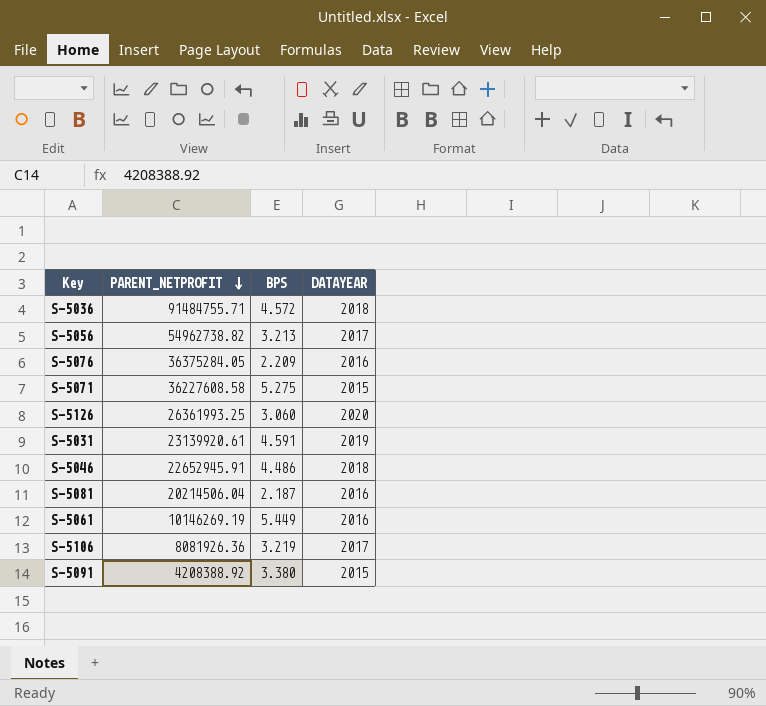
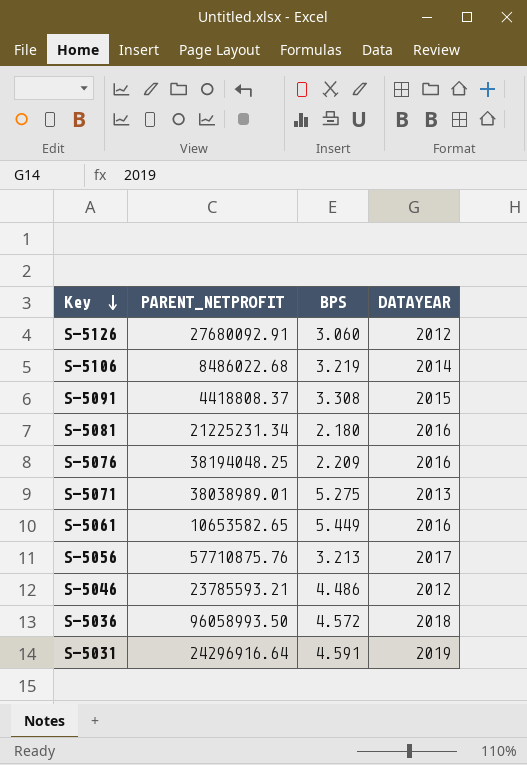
row order: PARENT_NETPROFIT descending -> Key descending
S-5126 | PARENT_NETPROFIT: 26361993.25 -> 27680092.91
S-5126 | DATAYEAR: 2020 -> 2012
S-5106 | PARENT_NETPROFIT: 8081926.36 -> 8486022.68
S-5106 | DATAYEAR: 2017 -> 2014
S-5091 | PARENT_NETPROFIT: 4208388.92 -> 4418808.37
S-5091 | BPS: 3.380 -> 3.308
S-5081 | PARENT_NETPROFIT: 20214506.04 -> 21225231.34
S-5081 | BPS: 2.187 -> 2.180
S-5076 | PARENT_NETPROFIT: 36375284.05 -> 38194048.25
S-5071 | PARENT_NETPROFIT: 36227608.58 -> 38038989.01
S-5071 | DATAYEAR: 2015 -> 2013
S-5061 | PARENT_NETPROFIT: 10146269.19 -> 10653582.65
S-5056 | PARENT_NETPROFIT: 54962738.82 -> 57710875.76
S-5046 | PARENT_NETPROFIT: 22652945.91 -> 23785593.21
S-5046 | DATAYEAR: 2018 -> 2012
S-5036 | PARENT_NETPROFIT: 91484755.71 -> 96058993.50
S-5031 | PARENT_NETPROFIT: 23139920.61 -> 24296916.64

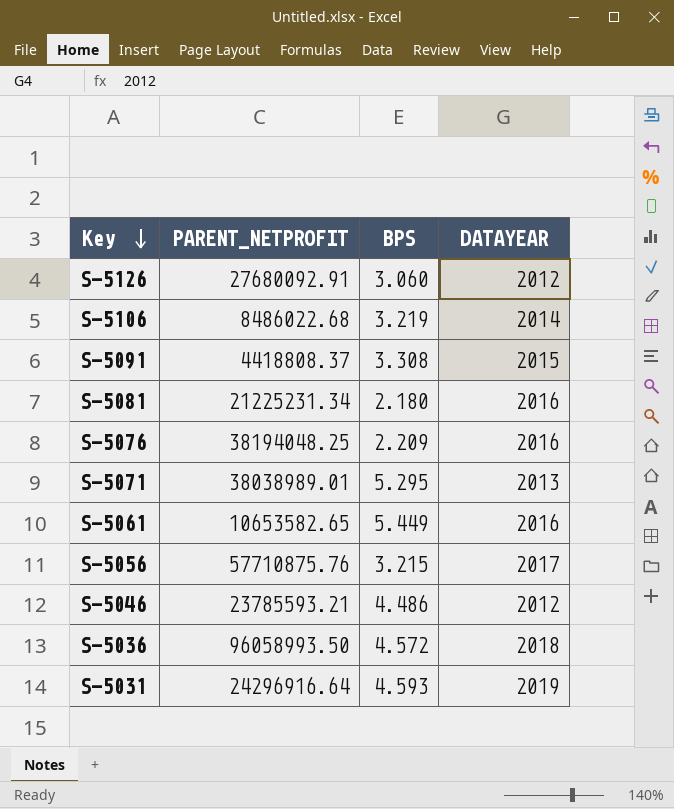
S-5071 | BPS: 5.275 -> 5.295
S-5056 | BPS: 3.213 -> 3.215
S-5031 | BPS: 4.591 -> 4.593

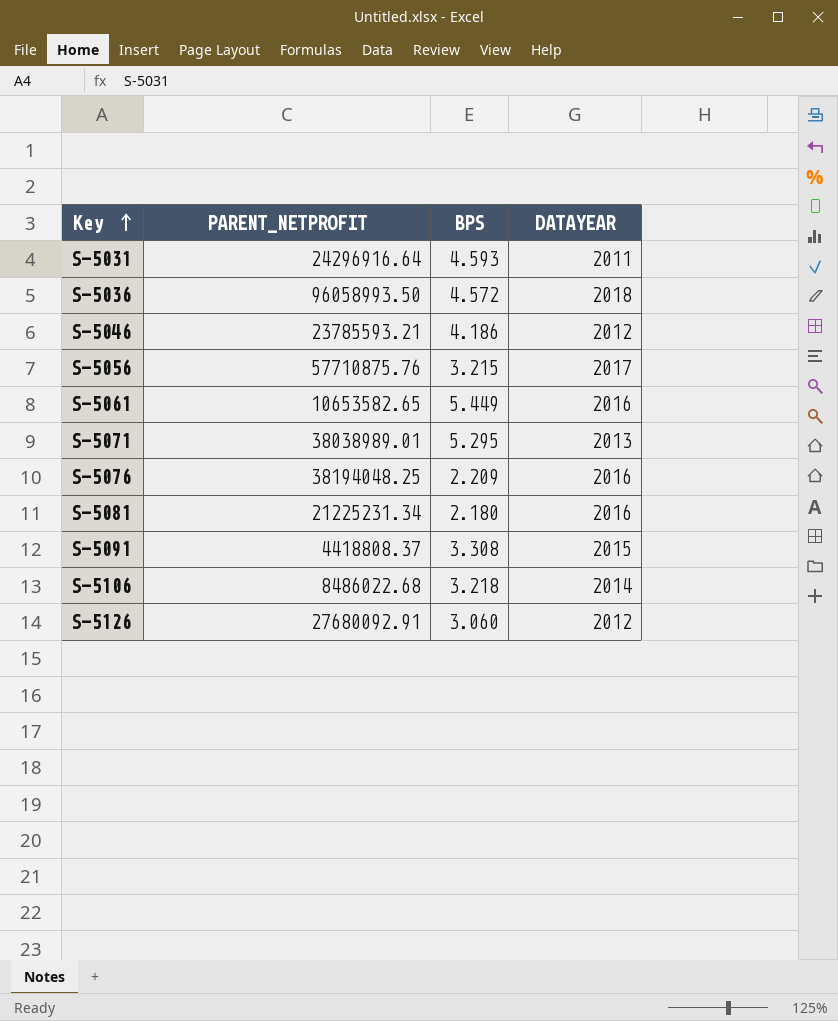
row order: Key descending -> Key ascending
S-5031 | DATAYEAR: 2019 -> 2011
S-5046 | BPS: 4.486 -> 4.186
S-5106 | BPS: 3.219 -> 3.218

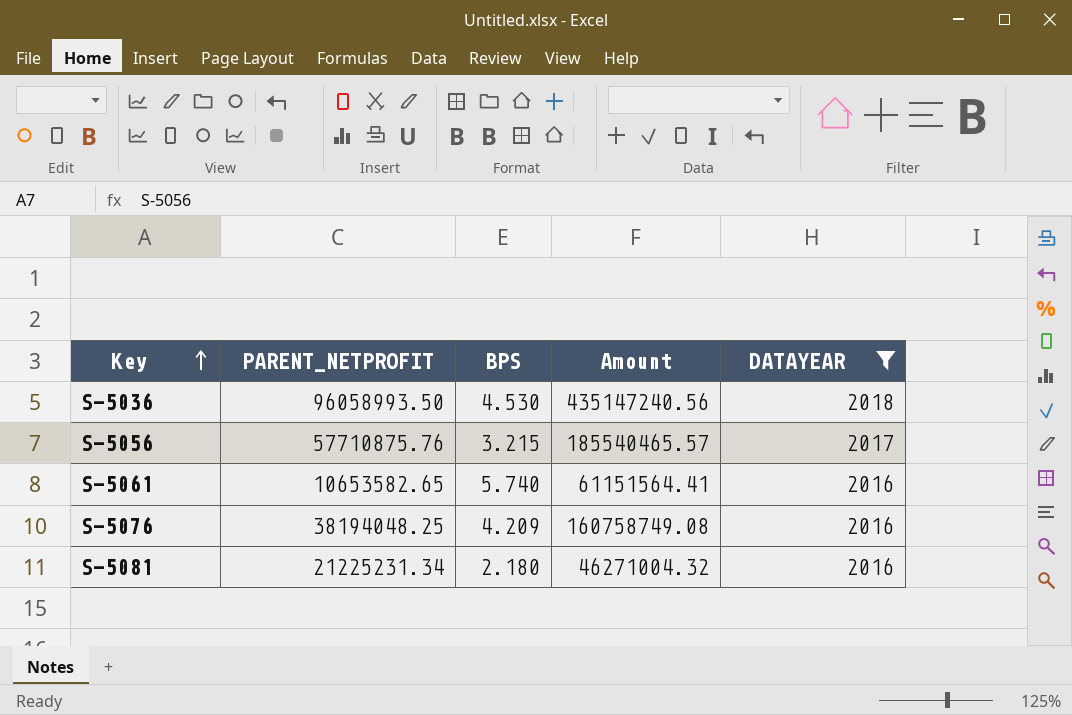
filter: none -> DATAYEAR >= 2016
column Amount | formula: none -> [PARENT_NETPROFIT] * [BPS]
S-5036 | BPS: 4.572 -> 4.530
S-5061 | BPS: 5.449 -> 5.740
S-5076 | BPS: 2.209 -> 4.209

